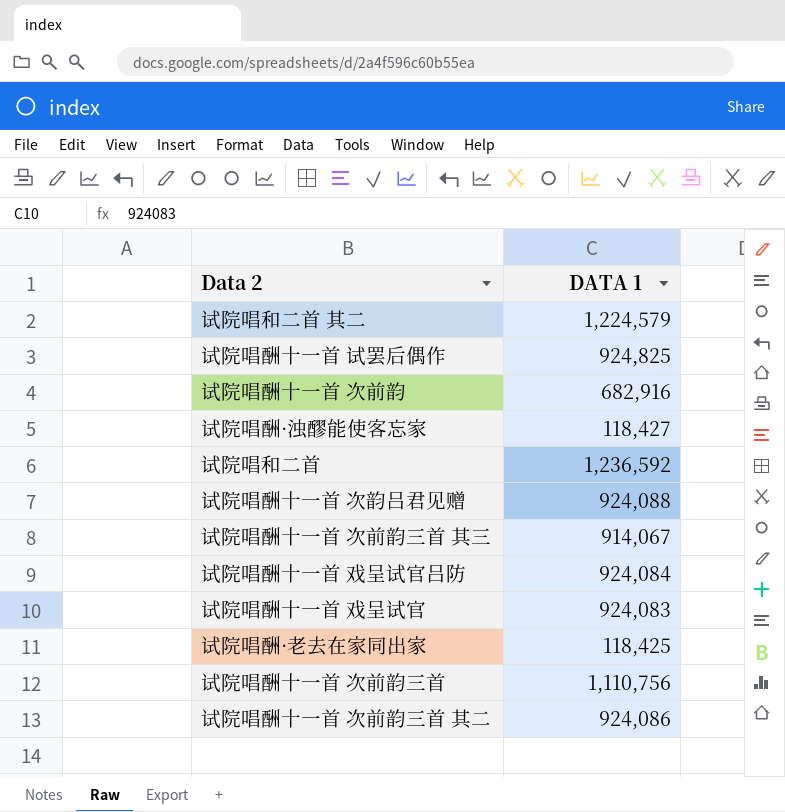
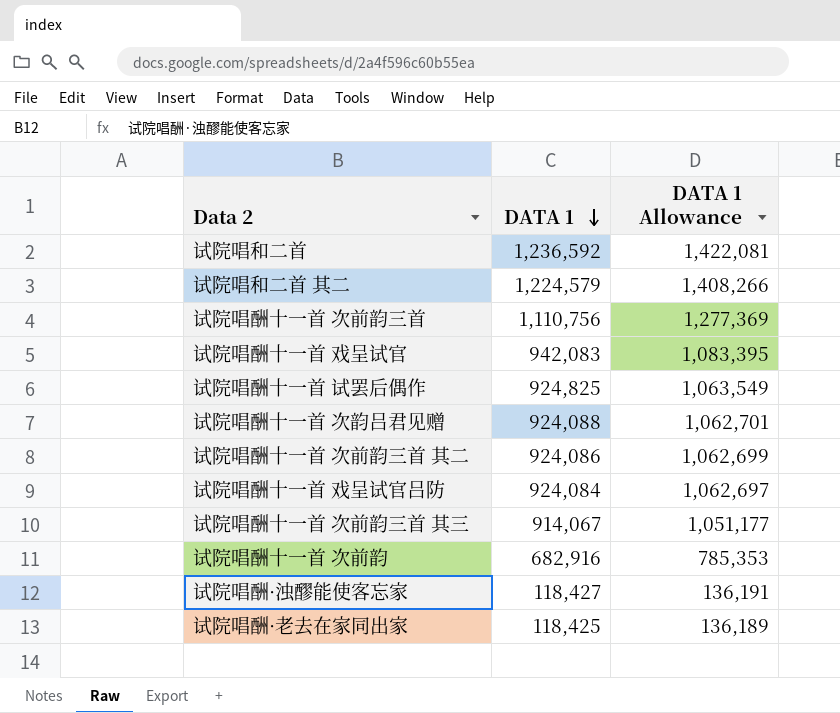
row order: none -> DATA 1 descending
column DATA 1 Allowance | formula: none -> [DATA 1] * 1.15
试院唱酬十一首 戏呈试官 | DATA 1: 924,083 -> 942,083

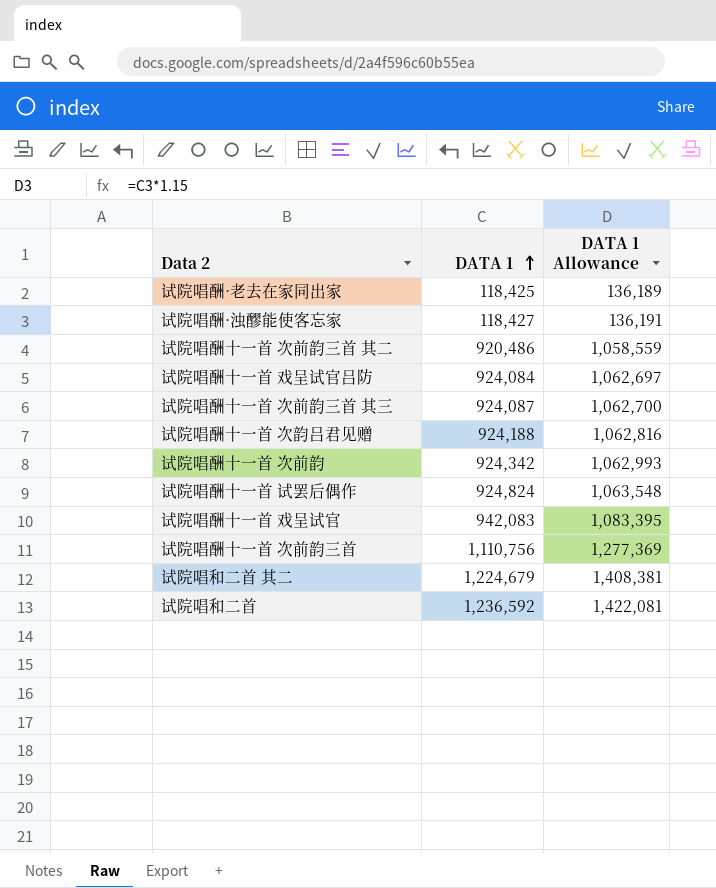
row order: DATA 1 descending -> DATA 1 ascending
试院唱酬十一首 次前韵三首 其二 | DATA 1: 924,086 -> 920,486
试院唱酬十一首 次前韵三首 其二 | DATA 1 Allowance: 1,062,699 -> 1,058,559
试院唱酬十一首 次前韵三首 其三 | DATA 1: 914,067 -> 924,087
试院唱酬十一首 次前韵三首 其三 | DATA 1 Allowance: 1,051,177 -> 1,062,700
试院唱酬十一首 次韵吕君见赠 | DATA 1: 924,088 -> 924,188
试院唱酬十一首 次韵吕君见赠 | DATA 1 Allowance: 1,062,701 -> 1,062,816
试院唱酬十一首 次前韵 | DATA 1: 682,916 -> 924,342
试院唱酬十一首 次前韵 | DATA 1 Allowance: 785,353 -> 1,062,993
试院唱酬十一首 试罢后偶作 | DATA 1: 924,825 -> 924,824
试院唱酬十一首 试罢后偶作 | DATA 1 Allowance: 1,063,549 -> 1,063,548
试院唱和二首 其二 | DATA 1: 1,224,579 -> 1,224,679
试院唱和二首 其二 | DATA 1 Allowance: 1,408,266 -> 1,408,381

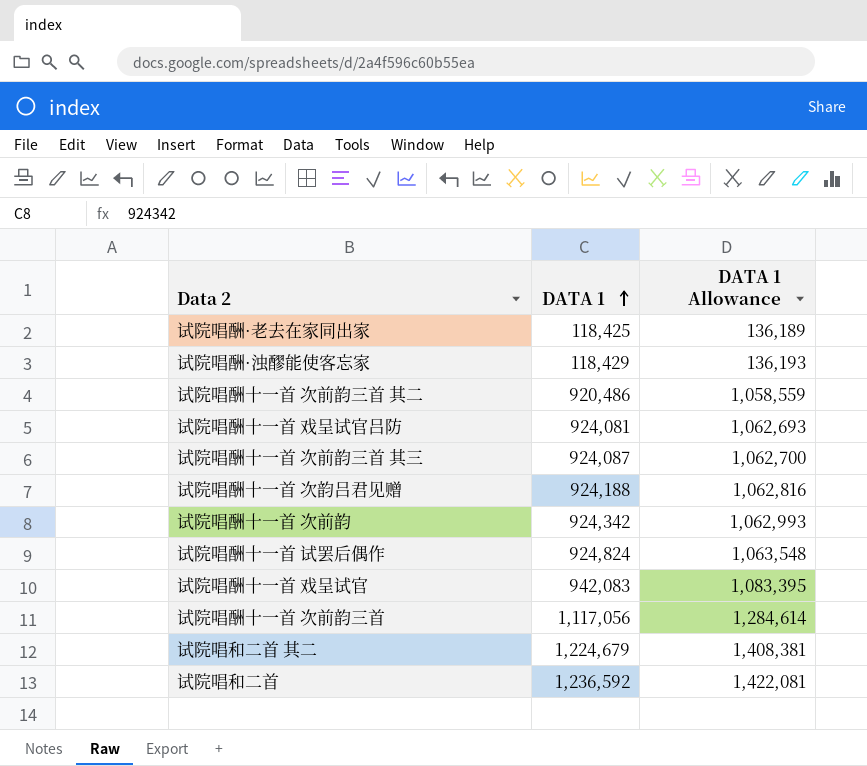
试院唱酬·浊醪能使客忘家 | DATA 1: 118,427 -> 118,429
试院唱酬·浊醪能使客忘家 | DATA 1 Allowance: 136,191 -> 136,193
试院唱酬十一首 戏呈试官吕防 | DATA 1: 924,084 -> 924,081
试院唱酬十一首 戏呈试官吕防 | DATA 1 Allowance: 1,062,697 -> 1,062,693
试院唱酬十一首 次前韵三首 | DATA 1: 1,110,756 -> 1,117,056
试院唱酬十一首 次前韵三首 | DATA 1 Allowance: 1,277,369 -> 1,284,614

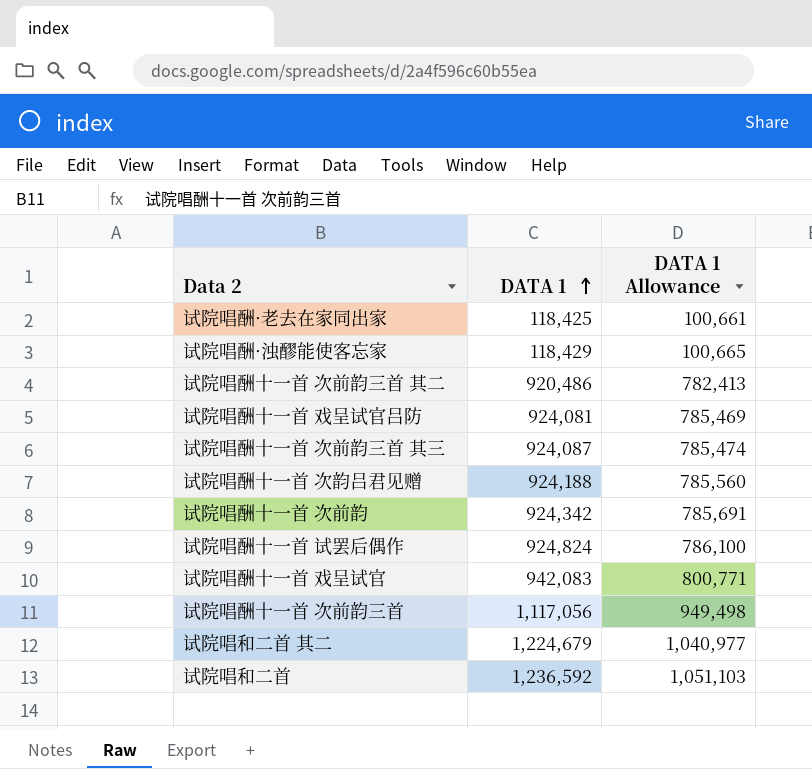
column DATA 1 Allowance | formula: [DATA 1] * 1.15 -> [DATA 1] * 0.85

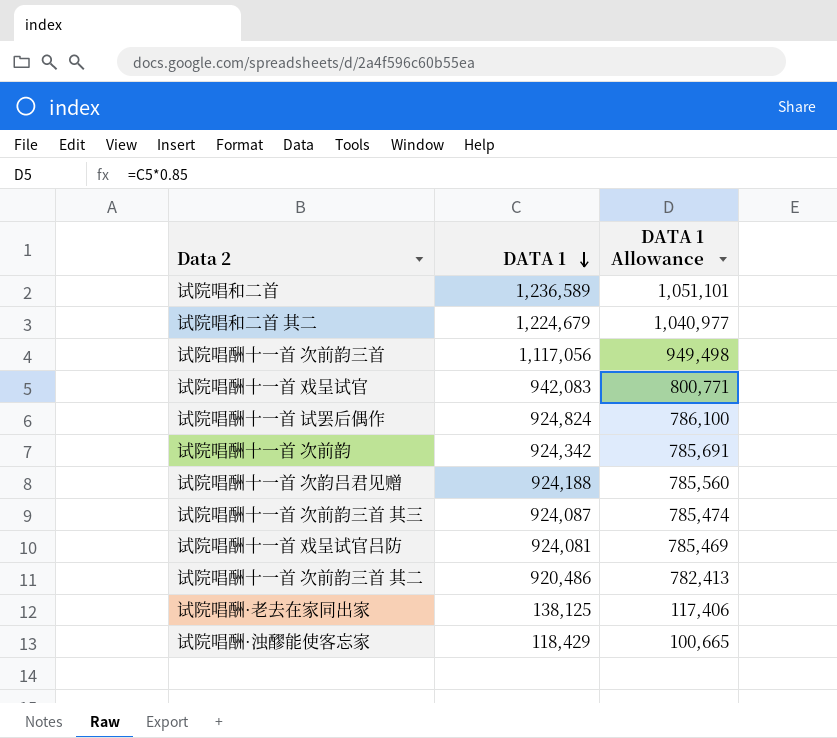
row order: DATA 1 ascending -> DATA 1 descending
试院唱和二首 | DATA 1: 1,236,592 -> 1,236,589
试院唱和二首 | DATA 1 Allowance: 1,051,103 -> 1,051,101
试院唱酬·老去在家同出家 | DATA 1: 118,425 -> 138,125
试院唱酬·老去在家同出家 | DATA 1 Allowance: 100,661 -> 117,406

